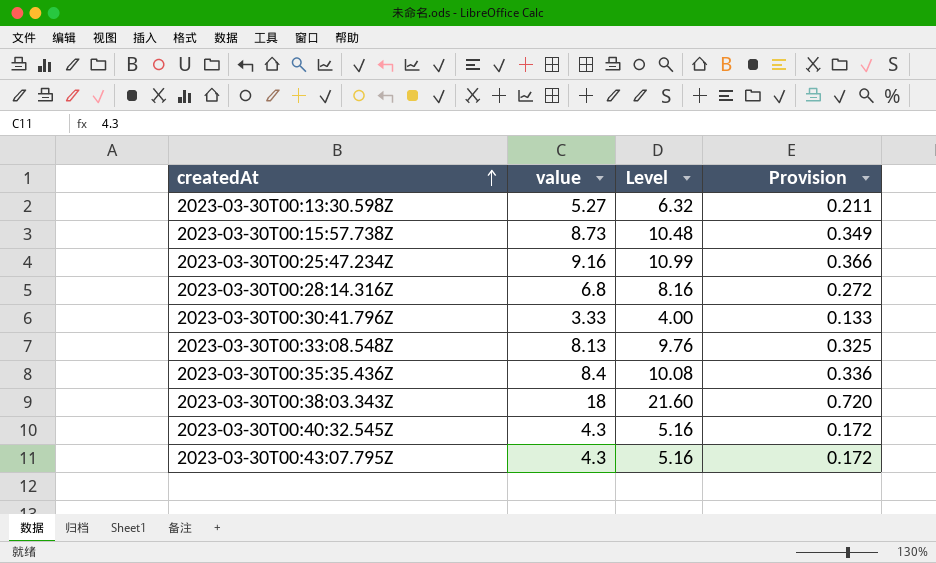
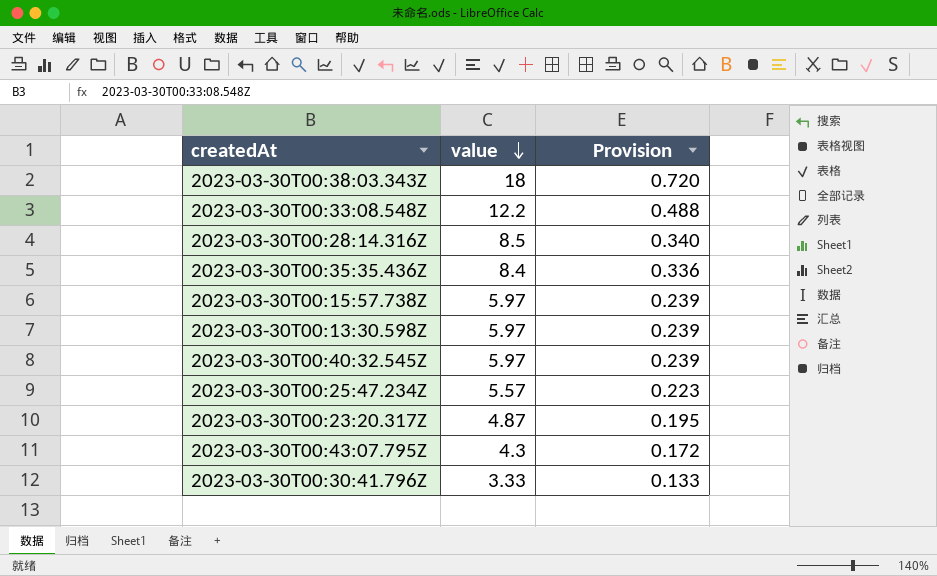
row order: createdAt ascending -> value descending
column Level | formula: [value] * 1.2 -> none
2023-03-30T00:33:08.548Z | value: 8.13 -> 12.2
2023-03-30T00:33:08.548Z | Provision: 0.325 -> 0.488
2023-03-30T00:28:14.316Z | value: 6.8 -> 8.5
2023-03-30T00:28:14.316Z | Provision: 0.272 -> 0.340
2023-03-30T00:15:57.738Z | value: 8.73 -> 5.97
2023-03-30T00:15:57.738Z | Provision: 0.349 -> 0.239
2023-03-30T00:13:30.598Z | value: 5.27 -> 5.97
2023-03-30T00:13:30.598Z | Provision: 0.211 -> 0.239
2023-03-30T00:40:32.545Z | value: 4.3 -> 5.97
2023-03-30T00:40:32.545Z | Provision: 0.172 -> 0.239
2023-03-30T00:25:47.234Z | value: 9.16 -> 5.57
2023-03-30T00:25:47.234Z | Provision: 0.366 -> 0.223
row 2023-03-30T00:23:20.317Z: none -> 4.87 | 0.195

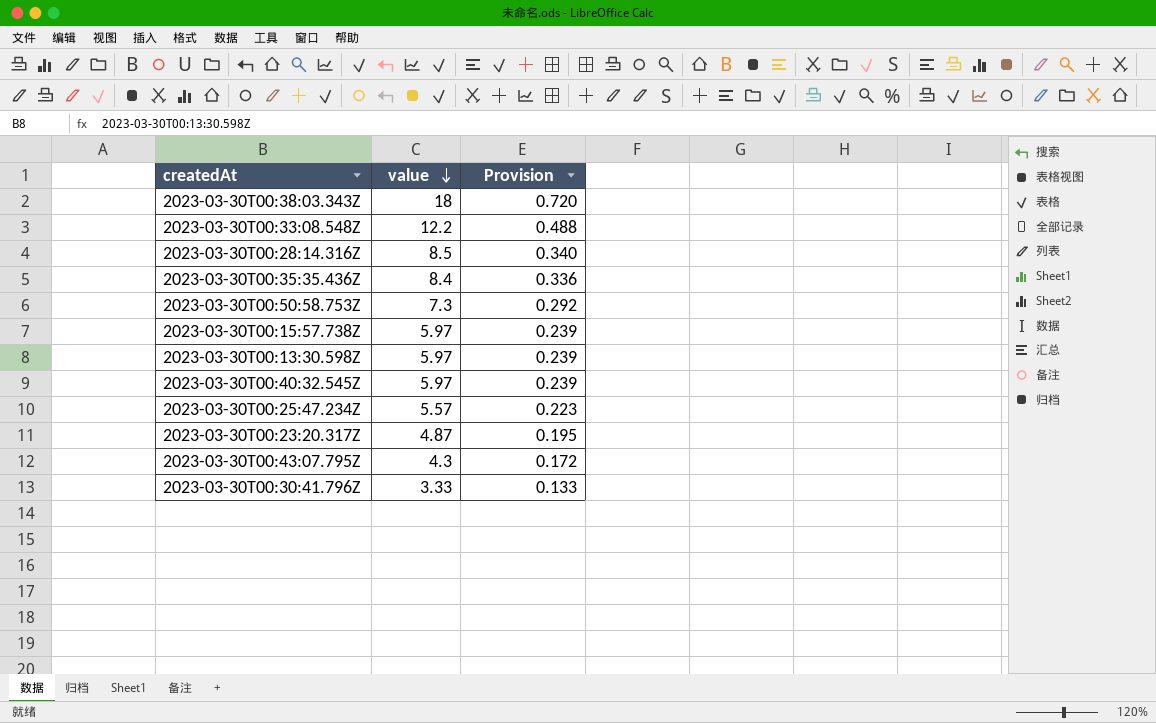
row 2023-03-30T00:50:58.753Z: none -> 7.3 | 0.292

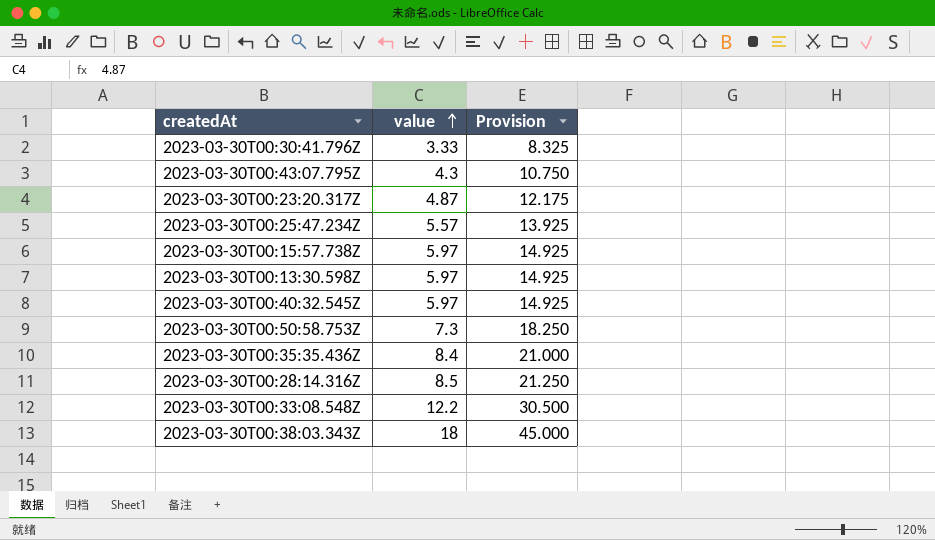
row order: value descending -> value ascending
column Provision | formula: [value] * 0.04 -> [value] * 2.5

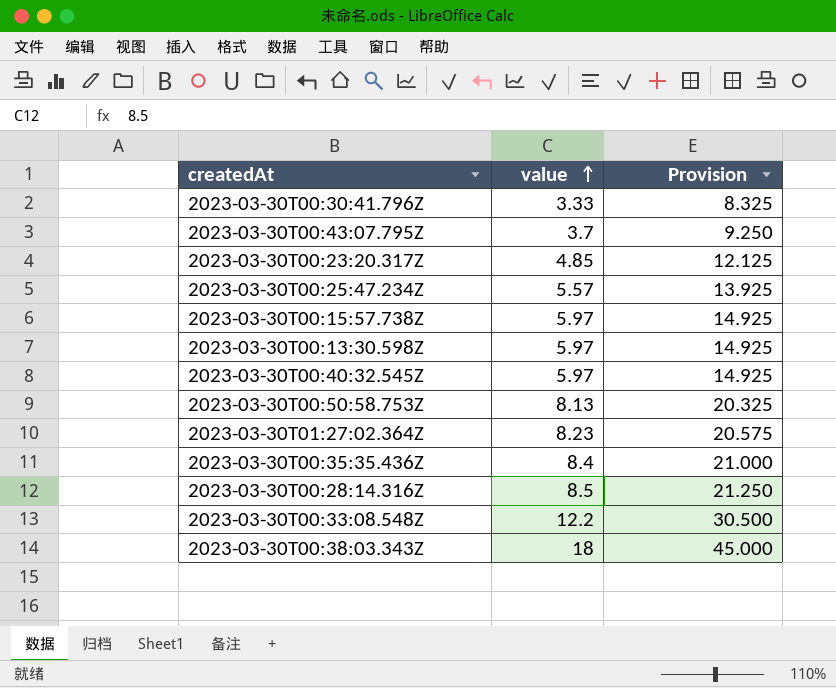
2023-03-30T00:43:07.795Z | value: 4.3 -> 3.7
2023-03-30T00:43:07.795Z | Provision: 10.750 -> 9.250
2023-03-30T00:23:20.317Z | value: 4.87 -> 4.85
2023-03-30T00:23:20.317Z | Provision: 12.175 -> 12.125
2023-03-30T00:50:58.753Z | value: 7.3 -> 8.13
2023-03-30T00:50:58.753Z | Provision: 18.250 -> 20.325
row 2023-03-30T01:27:02.364Z: none -> 8.23 | 20.575

